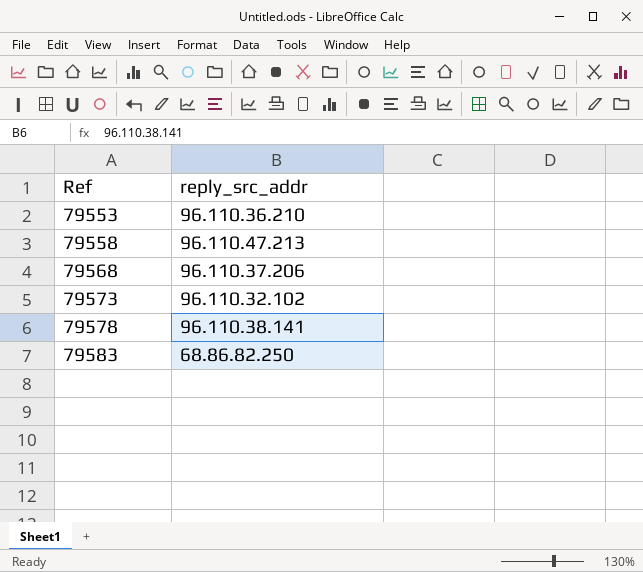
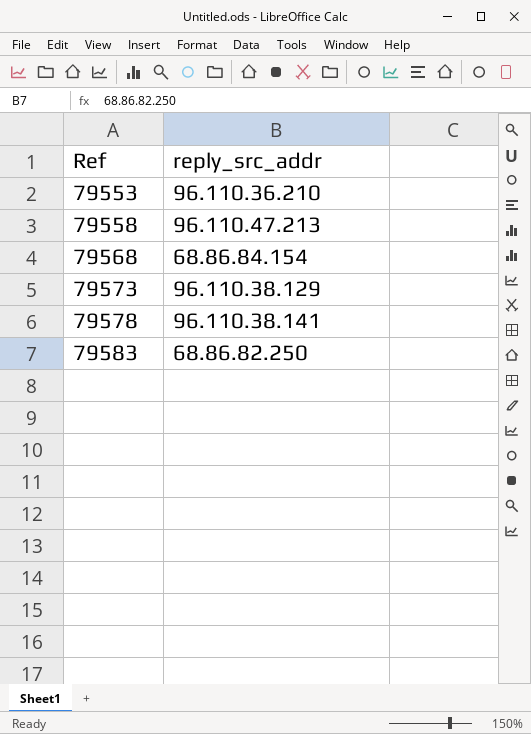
79568 | reply_src_addr: 96.110.37.206 -> 68.86.84.154
79573 | reply_src_addr: 96.110.32.102 -> 96.110.38.129

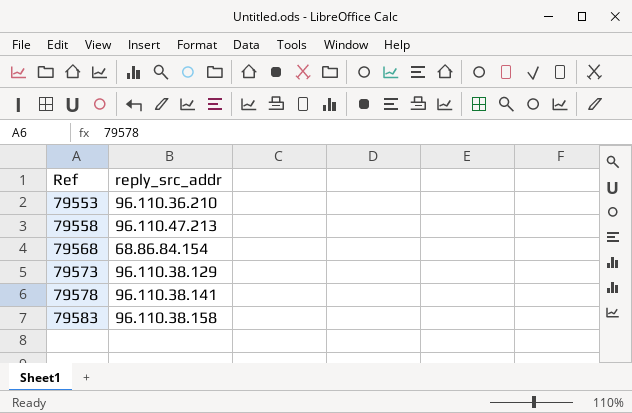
79583 | reply_src_addr: 68.86.82.250 -> 96.110.38.158

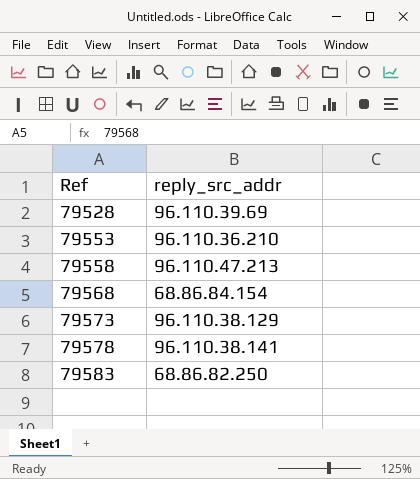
row 79528: none -> 96.110.39.69
79583 | reply_src_addr: 96.110.38.158 -> 68.86.82.250

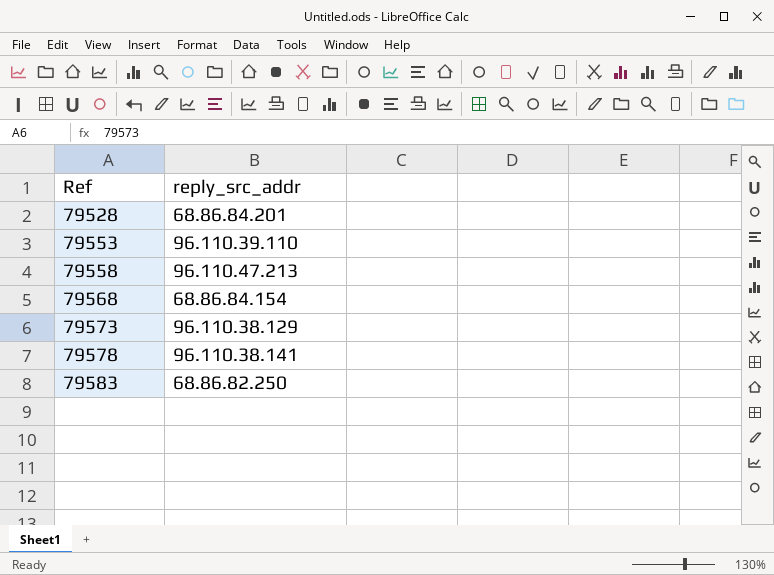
79528 | reply_src_addr: 96.110.39.69 -> 68.86.84.201
79553 | reply_src_addr: 96.110.36.210 -> 96.110.39.110

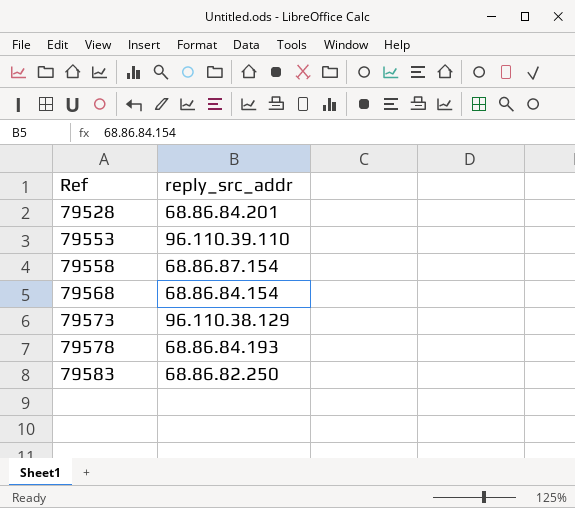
79558 | reply_src_addr: 96.110.47.213 -> 68.86.87.154
79578 | reply_src_addr: 96.110.38.141 -> 68.86.84.193

